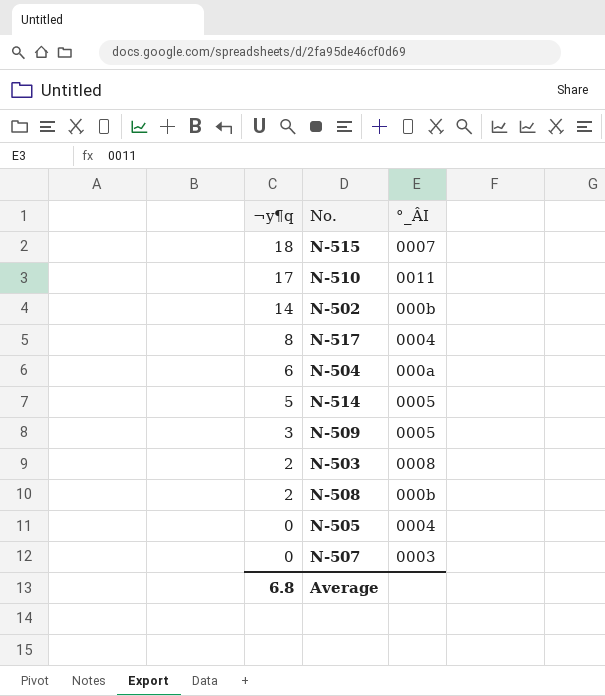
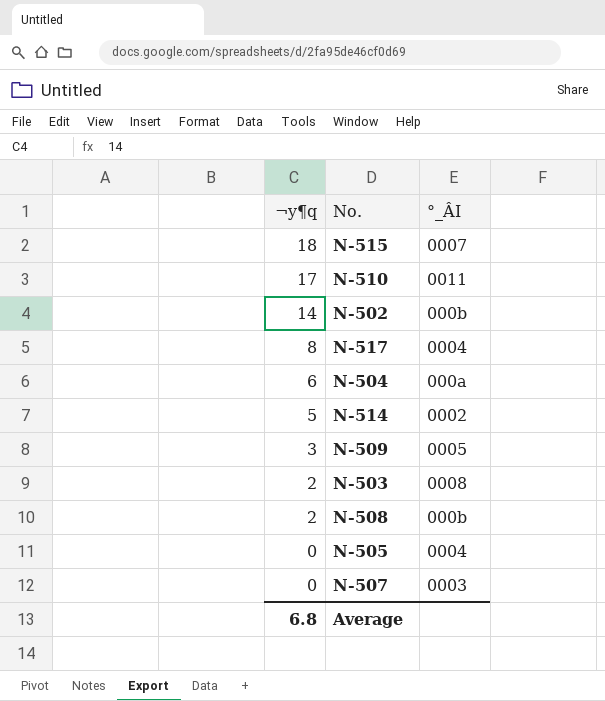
N-514 | °_ÂI: 0005 -> 0002

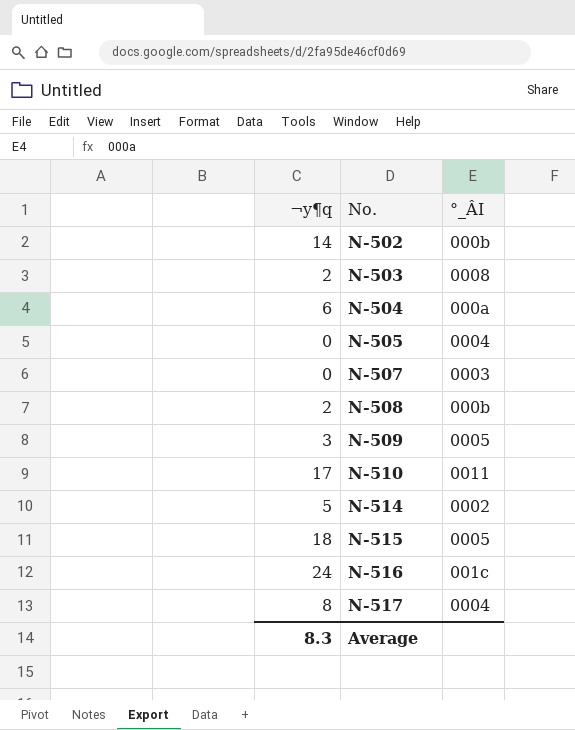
row order: ¬y¶q descending -> No. ascending
N-515 | °_ÂI: 0007 -> 0005
row N-516: none -> 24 | 001c
Average | ¬y¶q: 6.8 -> 8.3

